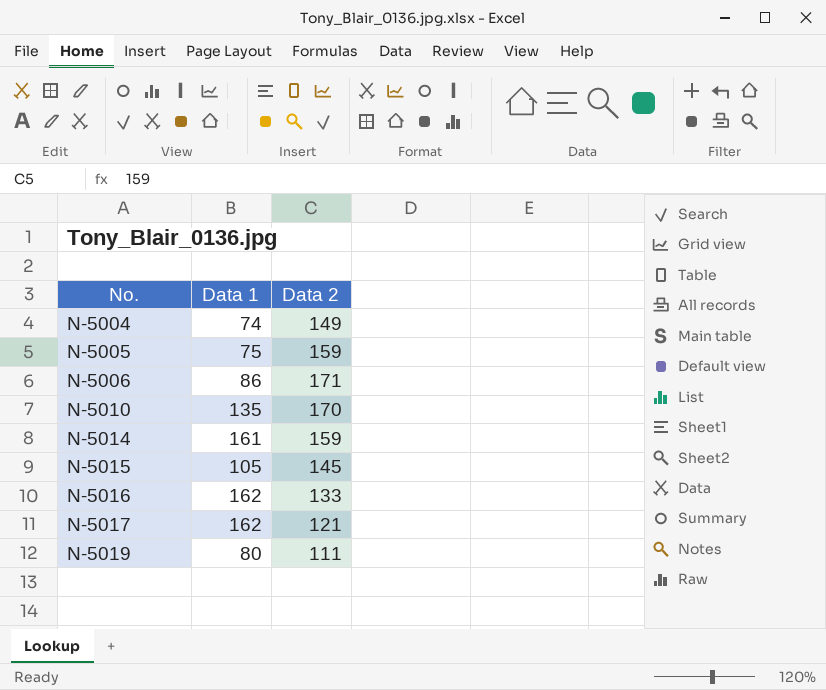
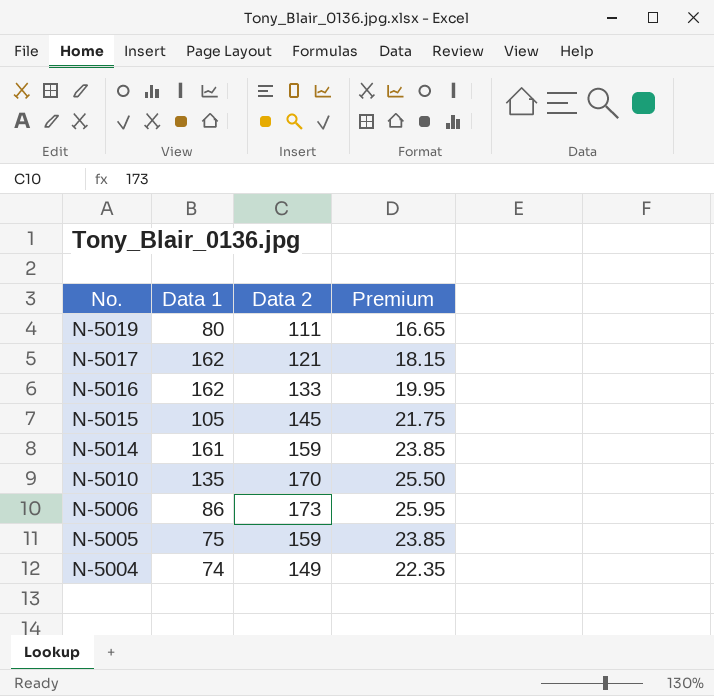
row order: No. ascending -> No. descending
column Premium | formula: none -> [Data 2] * 0.15
N-5006 | Data 2: 171 -> 173

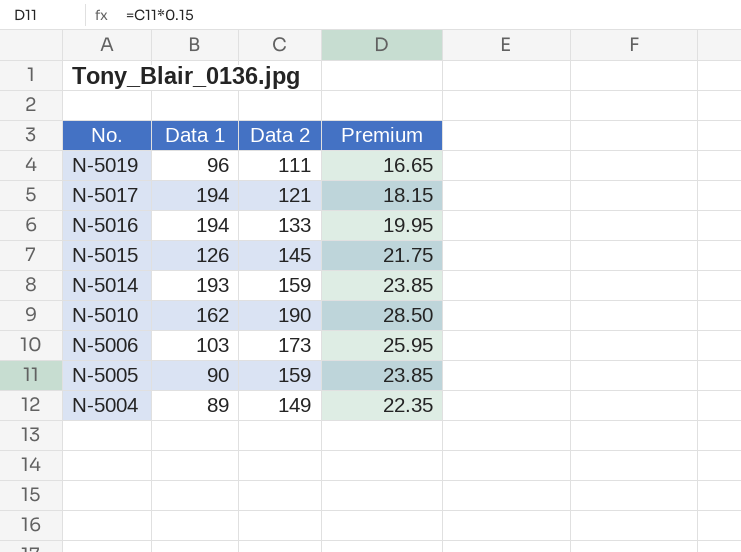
N-5019 | Data 1: 80 -> 96
N-5017 | Data 1: 162 -> 194
N-5016 | Data 1: 162 -> 194
N-5015 | Data 1: 105 -> 126
N-5014 | Data 1: 161 -> 193
N-5010 | Data 1: 135 -> 162
N-5010 | Data 2: 170 -> 190
N-5010 | Premium: 25.50 -> 28.50
N-5006 | Data 1: 86 -> 103
N-5005 | Data 1: 75 -> 90
N-5004 | Data 1: 74 -> 89

